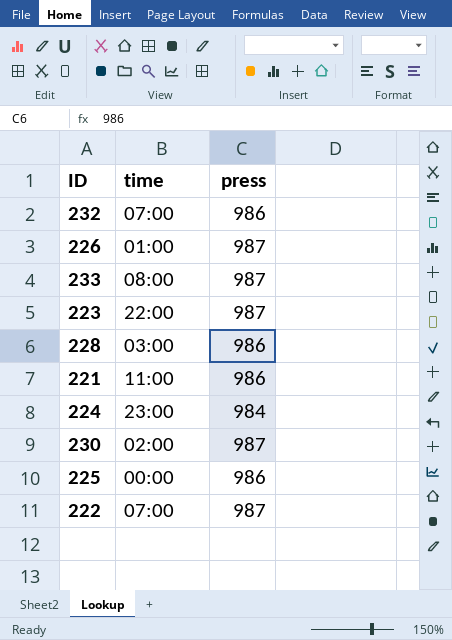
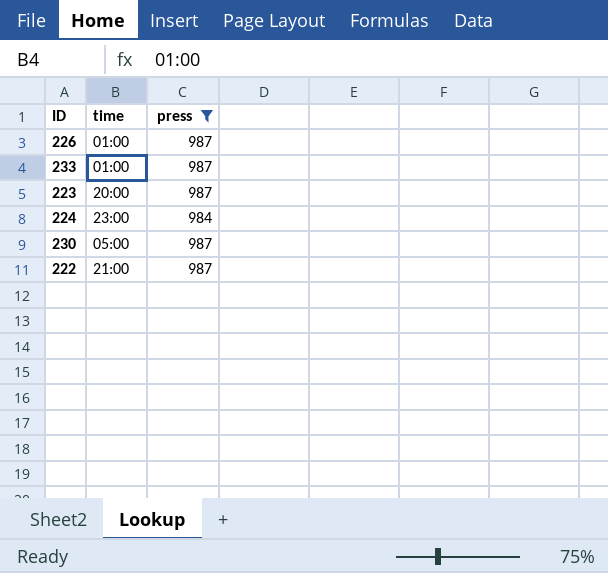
filter: none -> press != 986
233 | time: 08:00 -> 01:00
223 | time: 22:00 -> 20:00
230 | time: 02:00 -> 05:00
222 | time: 07:00 -> 21:00

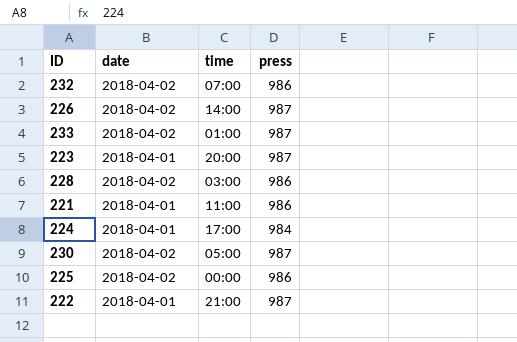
filter: press != 986 -> none
column date | position: none -> 2
226 | time: 01:00 -> 14:00
224 | time: 23:00 -> 17:00

